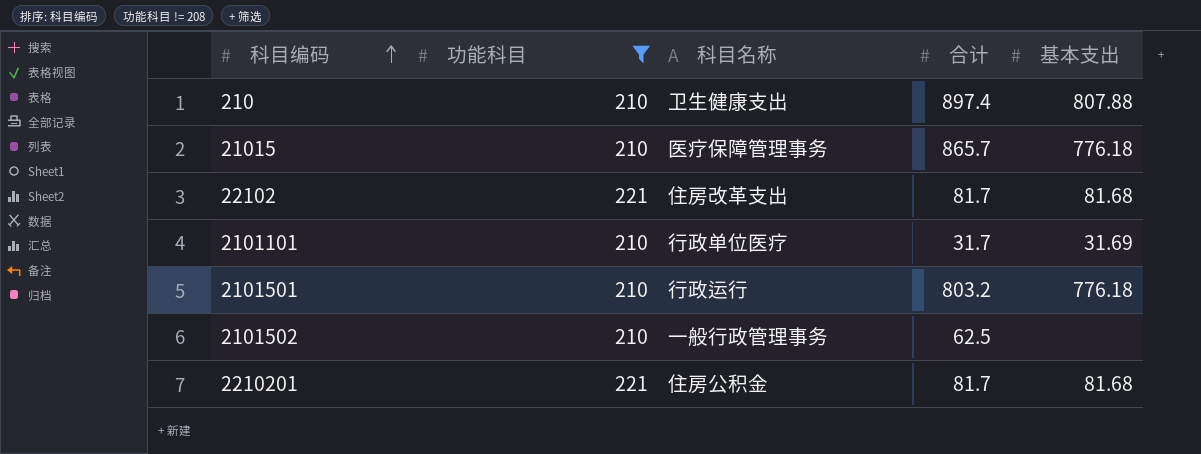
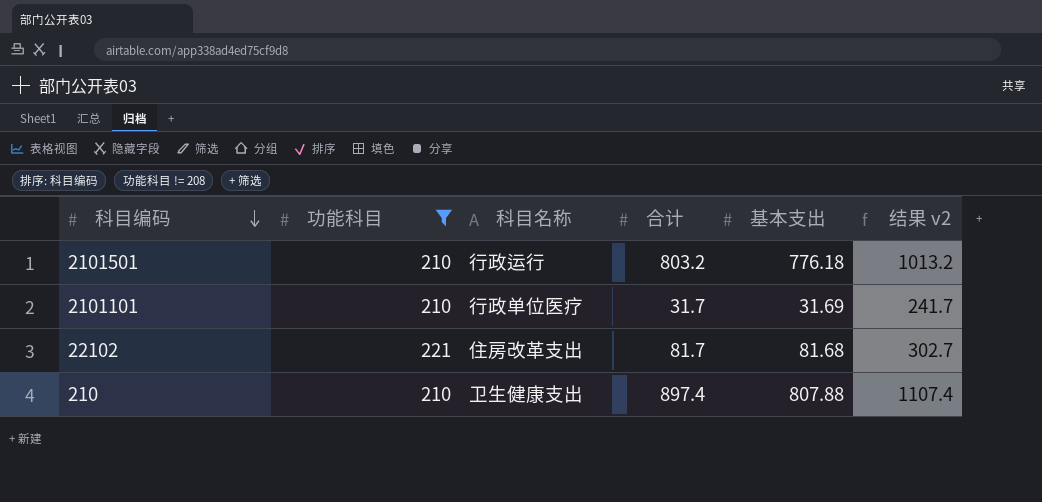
row order: 科目编码 ascending -> 科目编码 descending
column 结果 v2 | formula: none -> [功能科目] + [合计]
row 21015: 210 | 医疗保障管理事务 | 865.7 | 776.18 -> none
row 2101502: 210 | 一般行政管理事务 | 62.5 | none -> none
row 2210201: 221 | 住房公积金 | 81.7 | 81.68 -> none

